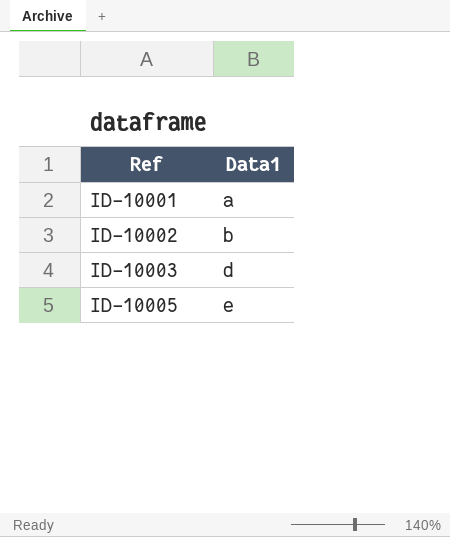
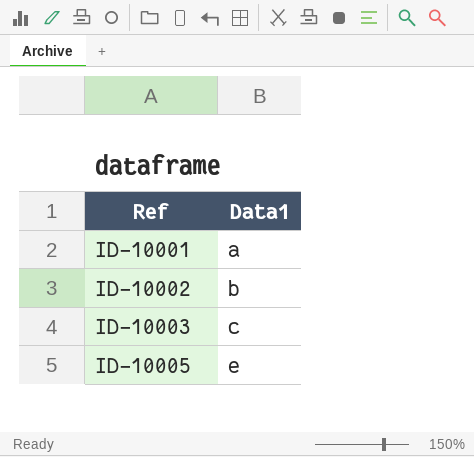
ID-10003 | Data1: d -> c

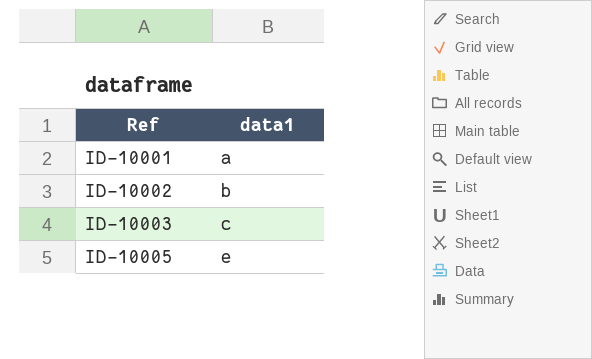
column name: Data1 -> data1

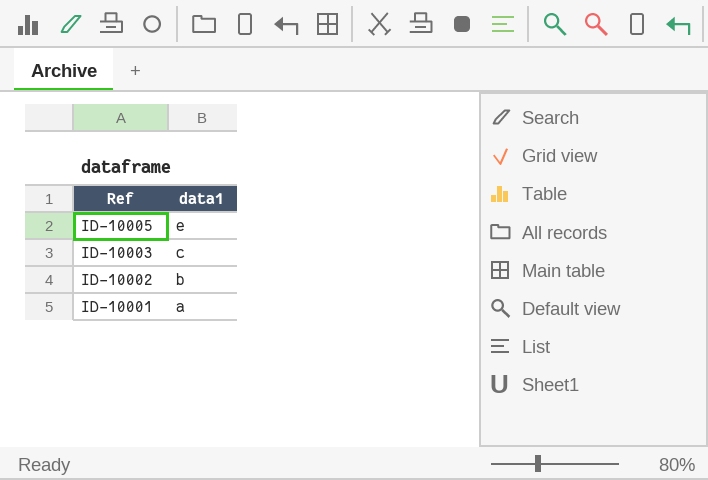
row order: Ref ascending -> Ref descending

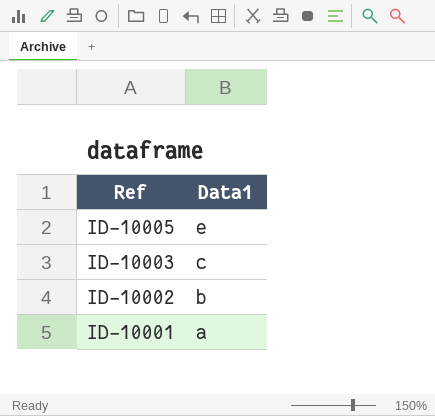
column name: data1 -> Data1

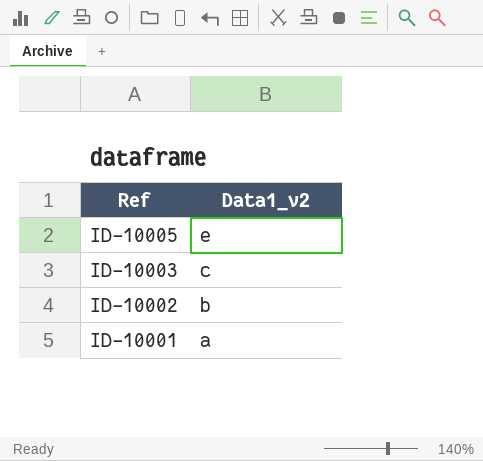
column name: Data1 -> Data1_v2

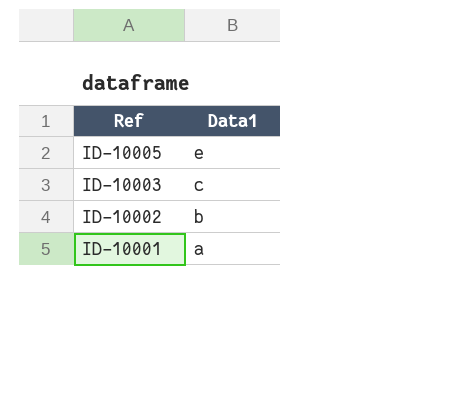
column name: Data1_v2 -> Data1

